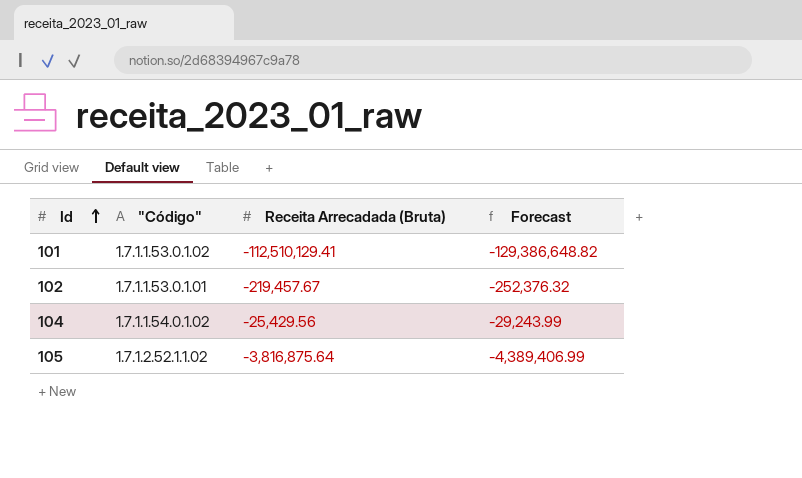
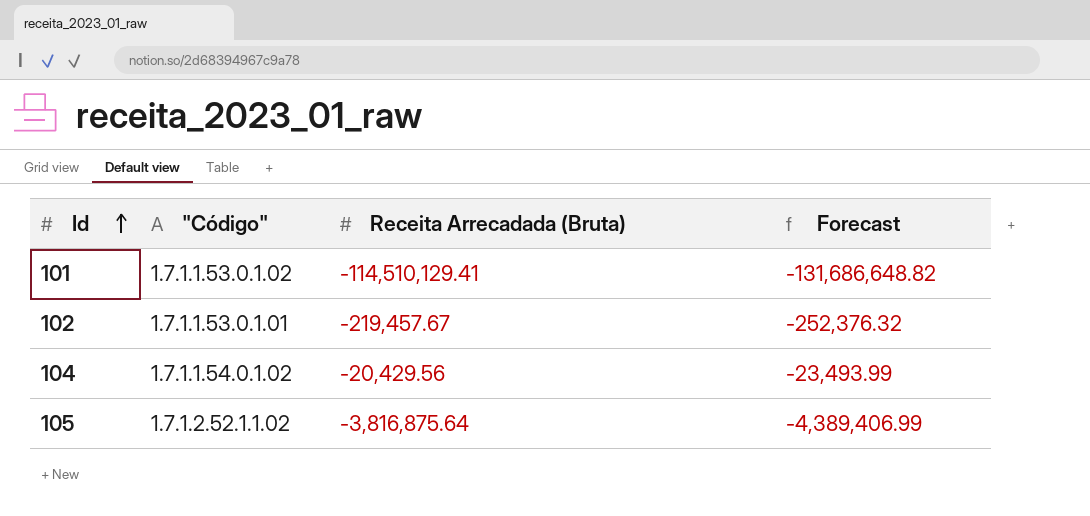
101 | Receita Arrecadada (Bruta): -112,510,129.41 -> -114,510,129.41
101 | Forecast: -129,386,648.82 -> -131,686,648.82
104 | Receita Arrecadada (Bruta): -25,429.56 -> -20,429.56
104 | Forecast: -29,243.99 -> -23,493.99

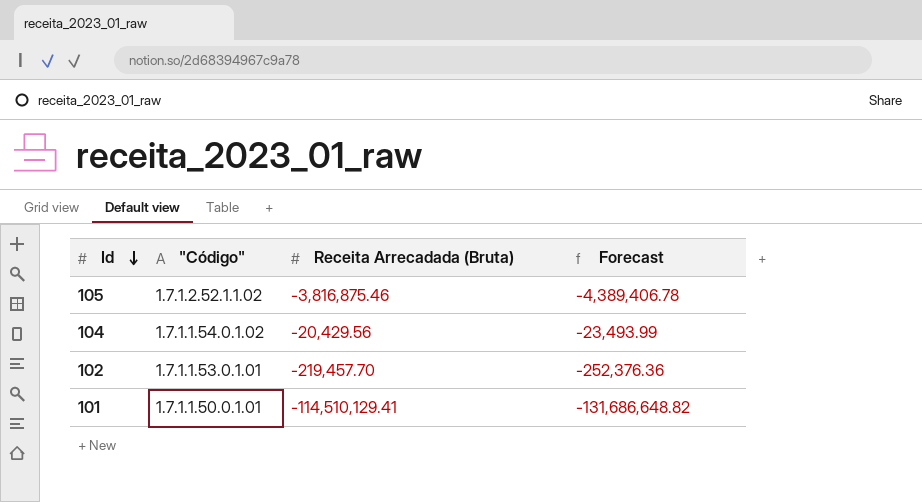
row order: Id ascending -> Id descending
105 | Receita Arrecadada (Bruta): -3,816,875.64 -> -3,816,875.46
105 | Forecast: -4,389,406.99 -> -4,389,406.78
102 | Receita Arrecadada (Bruta): -219,457.67 -> -219,457.70
102 | Forecast: -252,376.32 -> -252,376.36
101 | "Código": 1.7.1.1.53.0.1.02 -> 1.7.1.1.50.0.1.01

